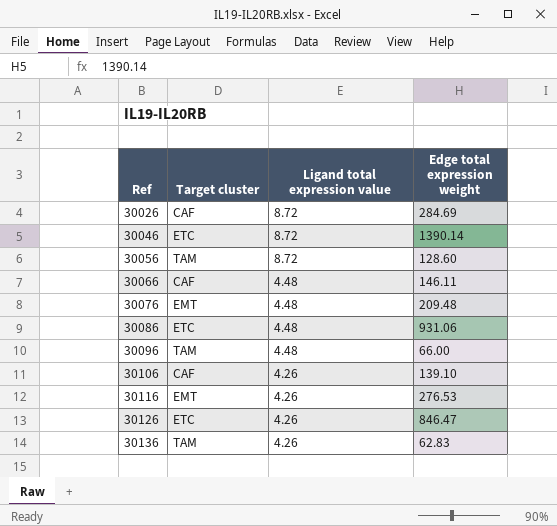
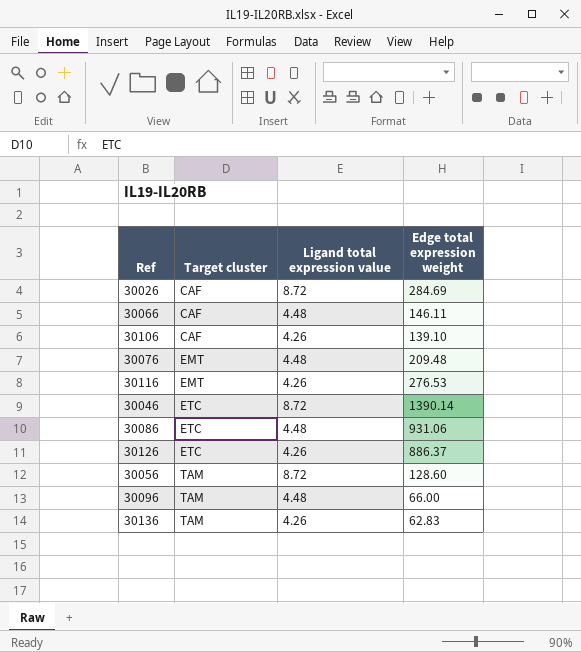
row order: Ref ascending -> Target cluster ascending
30126 | Edge total expression weight: 846.47 -> 886.37

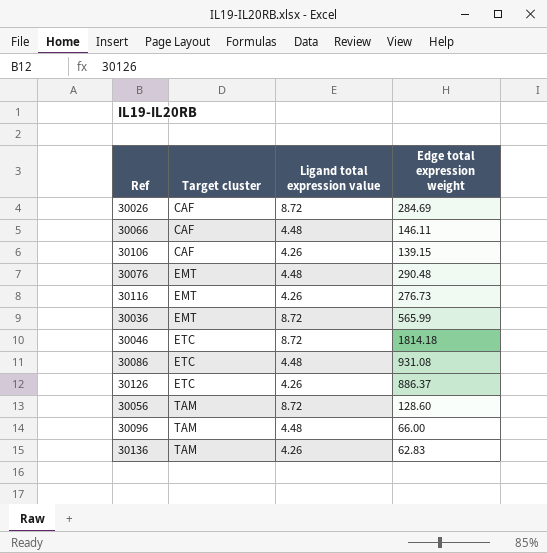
30106 | Edge total expression weight: 139.10 -> 139.15
30076 | Edge total expression weight: 209.48 -> 290.48
30116 | Edge total expression weight: 276.53 -> 276.73
row 30036: none -> EMT | 8.72 | 565.99
30046 | Edge total expression weight: 1390.14 -> 1814.18
30086 | Edge total expression weight: 931.06 -> 931.08

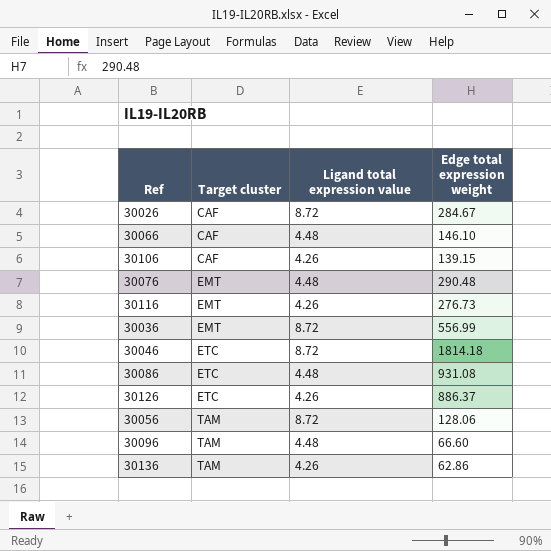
30026 | Edge total expression weight: 284.69 -> 284.67
30066 | Edge total expression weight: 146.11 -> 146.10
30036 | Edge total expression weight: 565.99 -> 556.99
30056 | Edge total expression weight: 128.60 -> 128.06
30096 | Edge total expression weight: 66.00 -> 66.60
30136 | Edge total expression weight: 62.83 -> 62.86

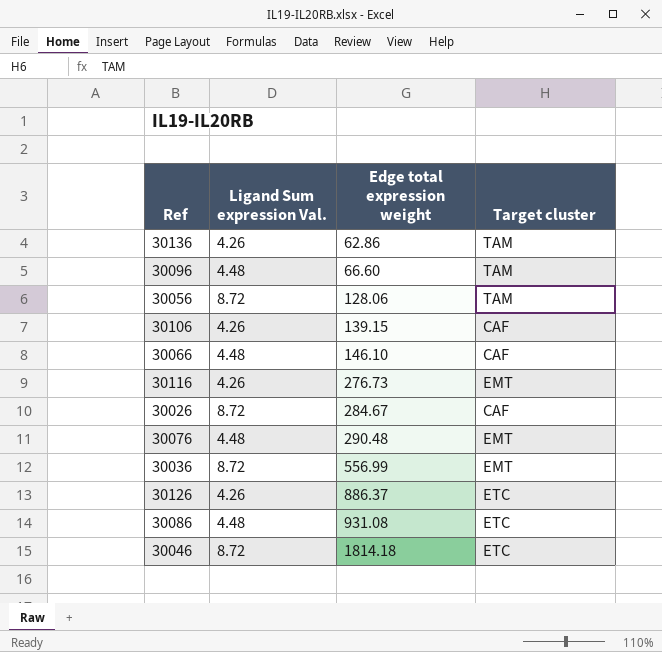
row order: Target cluster ascending -> Edge total expression weight ascending
column name: Ligand total expression value -> Ligand Sum expression Val.
column Target cluster | position: 2 -> 4

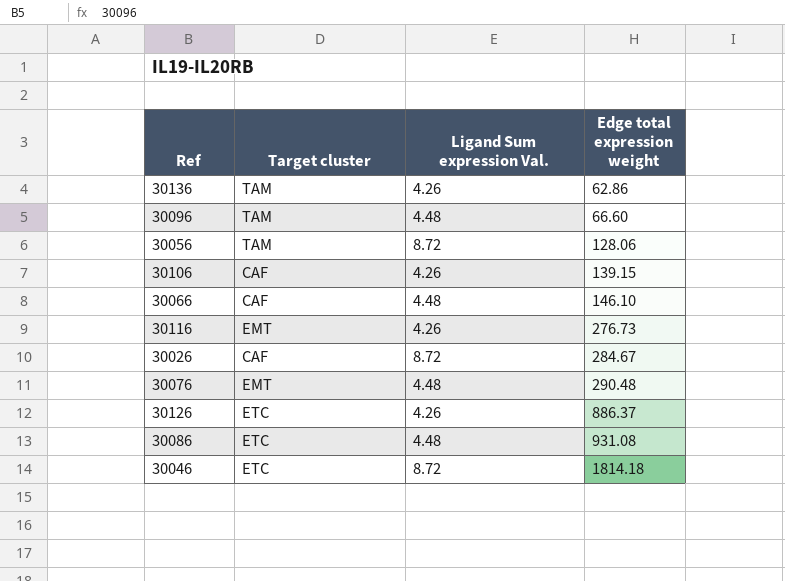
column Target cluster | position: 4 -> 2
row 30036: 8.72 | 556.99 | EMT -> none

